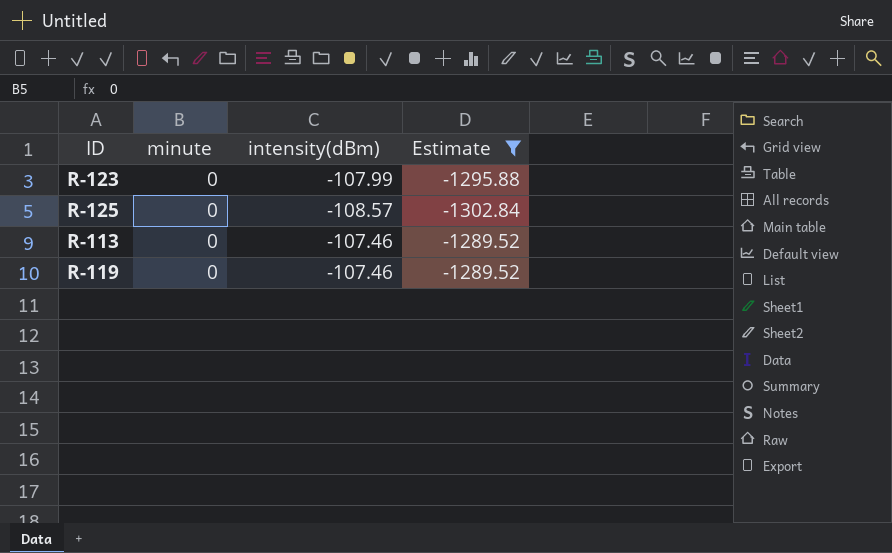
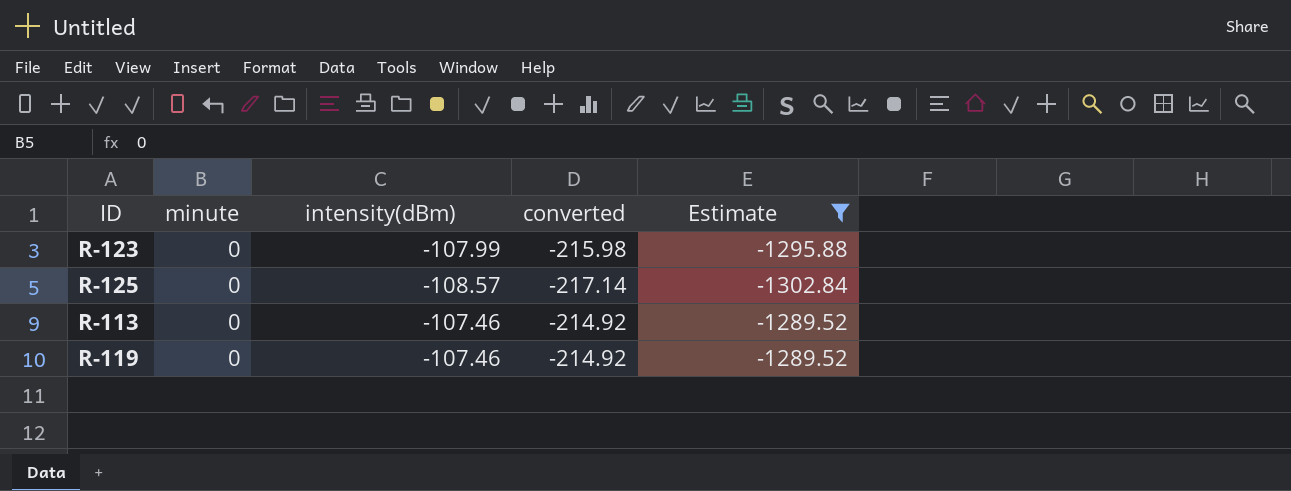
column converted | formula: none -> [intensity(dBm)] * 2

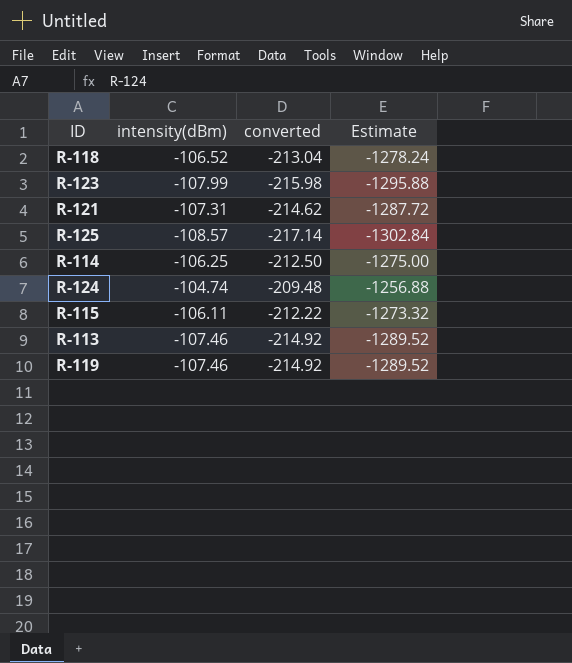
filter: Estimate <= -1289.52 -> none
column minute | position: 2 -> none

